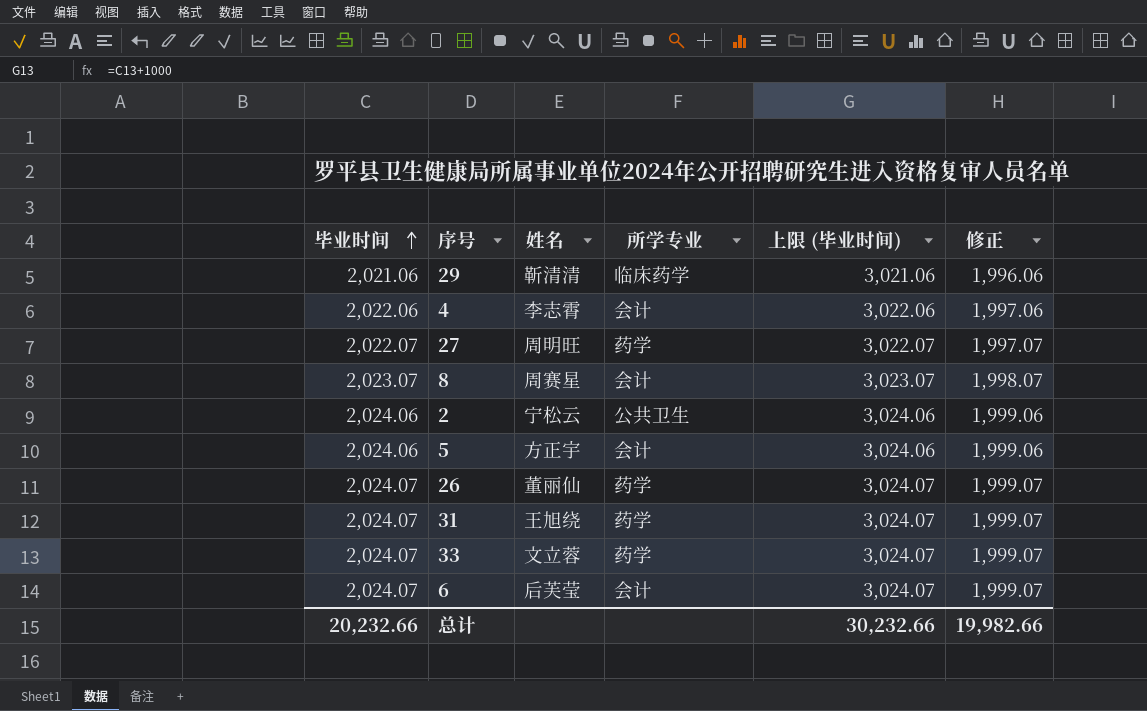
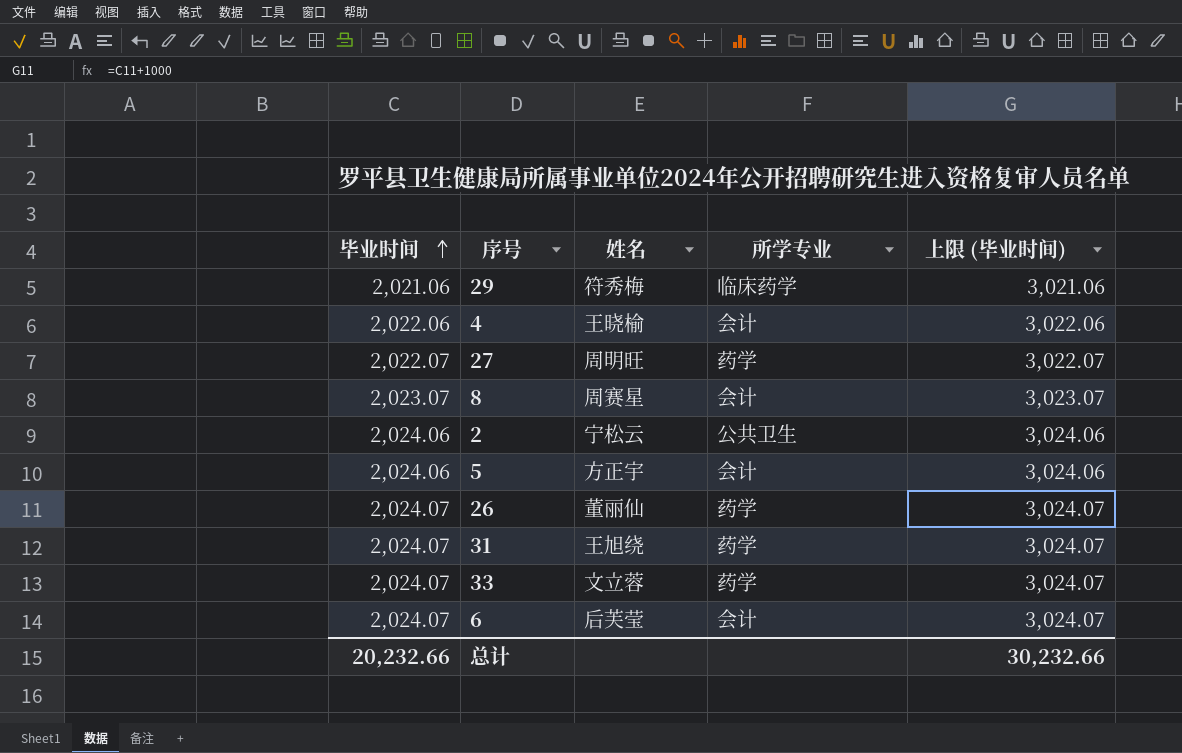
column 修正 | formula: [毕业时间] - 25 -> none
29 | 姓名: 靳清清 -> 符秀梅
4 | 姓名: 李志霄 -> 王晓榆

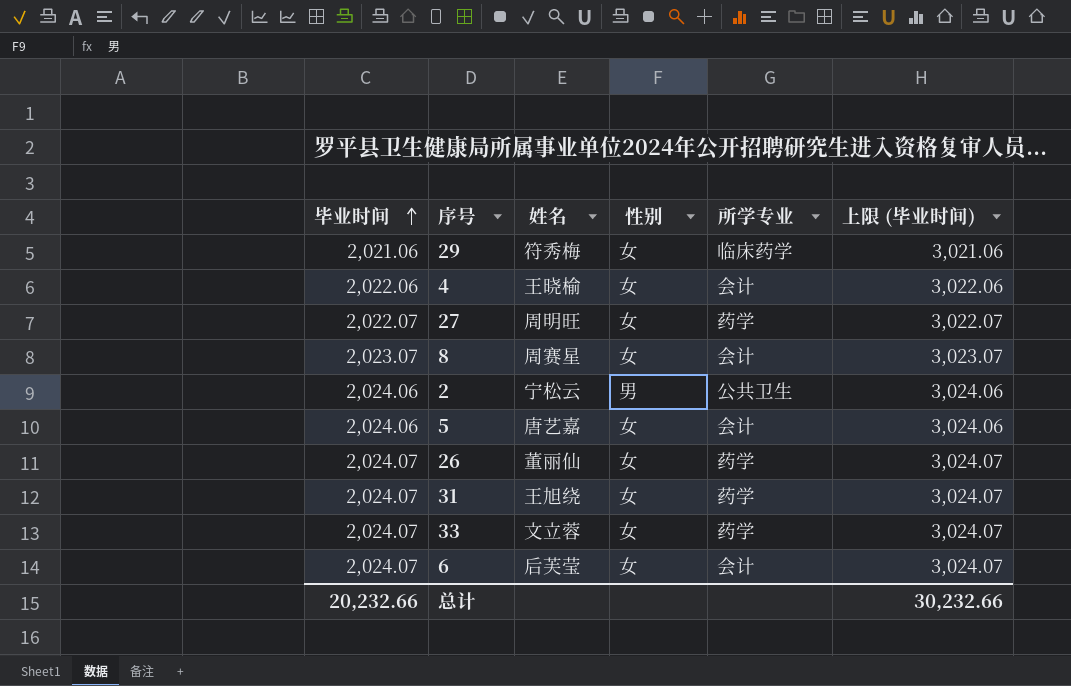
column 性别 | position: none -> 4
5 | 姓名: 方正宇 -> 唐艺嘉

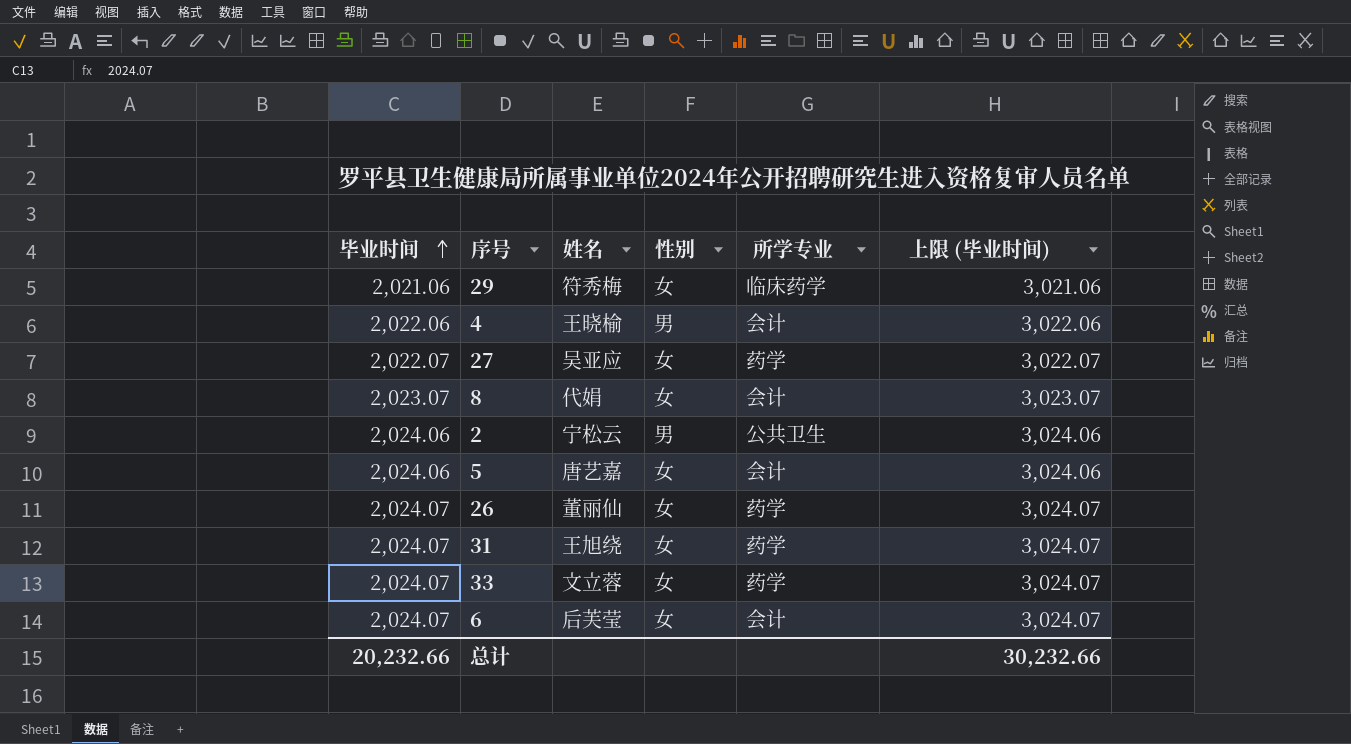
4 | 性别: 女 -> 男
27 | 姓名: 周明旺 -> 吴亚应
8 | 姓名: 周赛星 -> 代娟

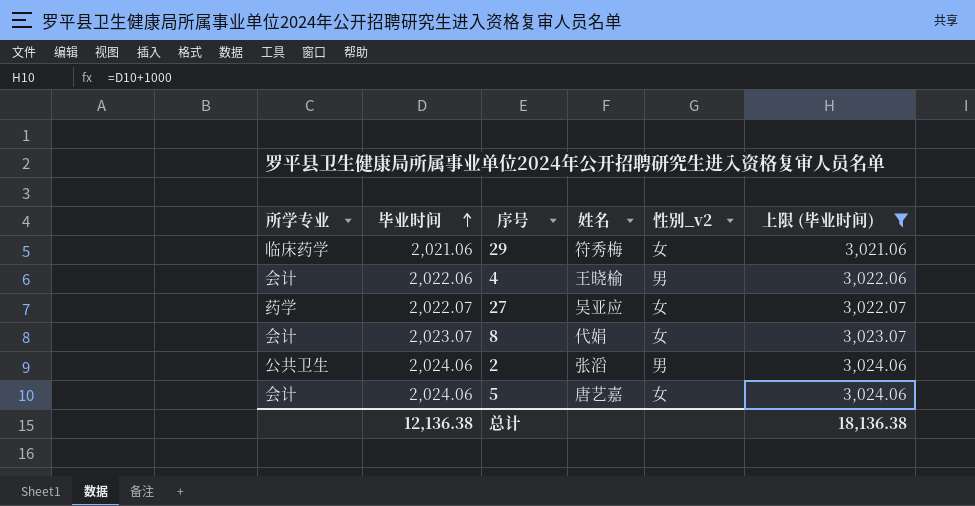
filter: none -> 上限 (毕业时间) != 3,024.07
column 所学专业 | position: 5 -> 1
column name: 性别 -> 性别_v2
2 | 姓名: 宁松云 -> 张滔
总计 | 毕业时间: 20,232.66 -> 12,136.38
总计 | 上限 (毕业时间): 30,232.66 -> 18,136.38

